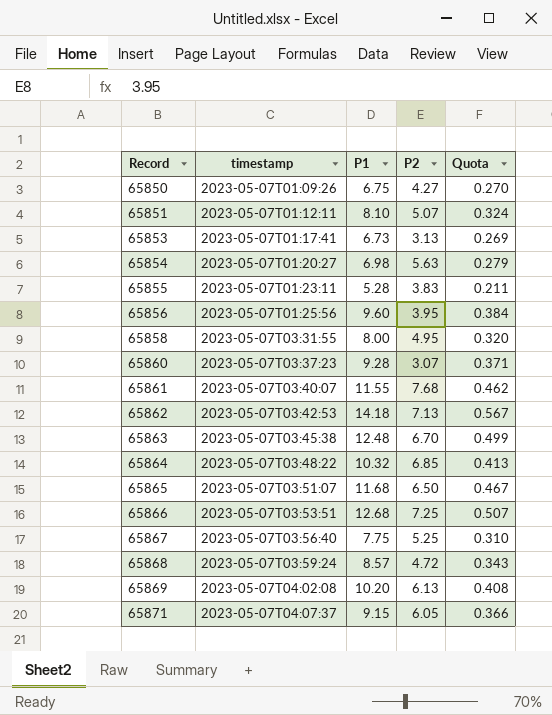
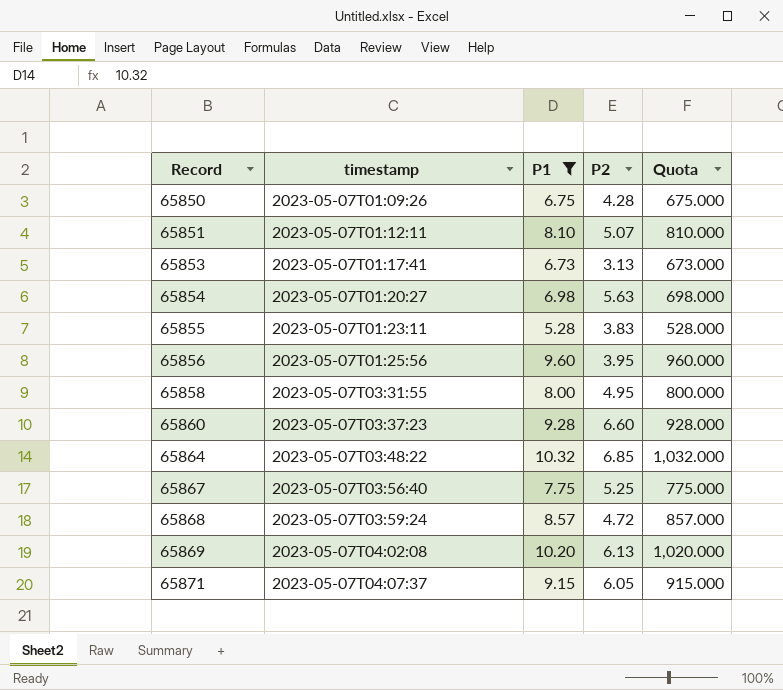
filter: none -> P1 <= 10.32
column Quota | formula: [P1] * 0.04 -> [P1] * 100
65850 | P2: 4.27 -> 4.28
65860 | P2: 3.07 -> 6.60

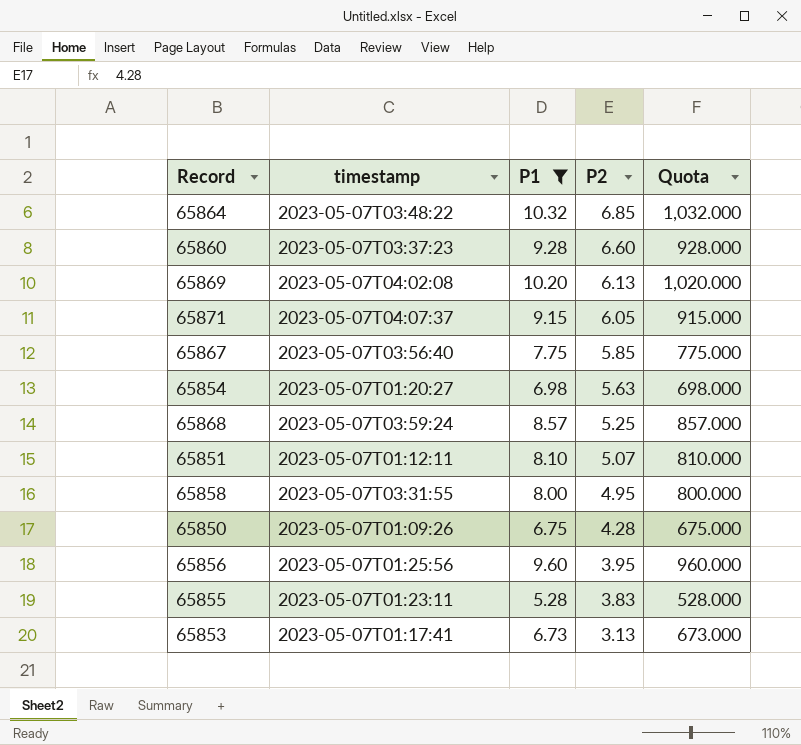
row order: Record ascending -> P2 descending
65867 | P2: 5.25 -> 5.85
65868 | P2: 4.72 -> 5.25

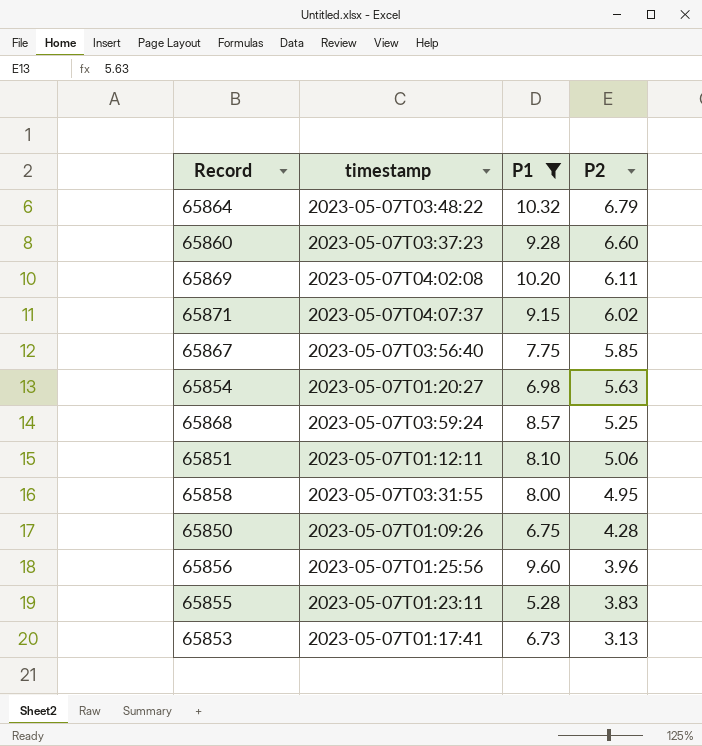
column Quota | formula: [P1] * 100 -> none
65864 | P2: 6.85 -> 6.79
65869 | P2: 6.13 -> 6.11
65871 | P2: 6.05 -> 6.02
65851 | P2: 5.07 -> 5.06
65856 | P2: 3.95 -> 3.96

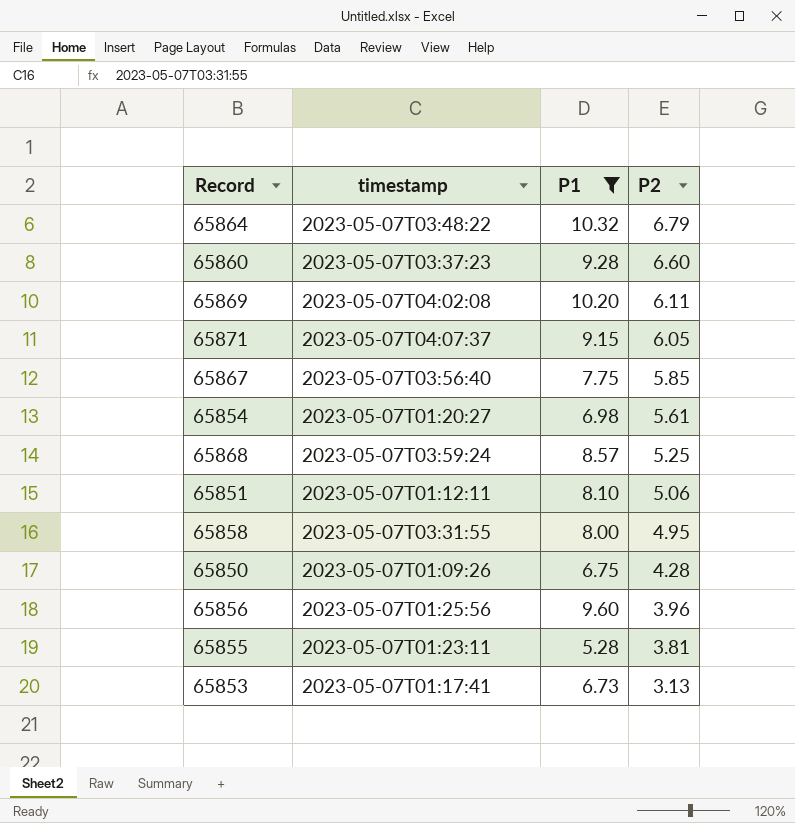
65871 | P2: 6.02 -> 6.05
65854 | P2: 5.63 -> 5.61
65855 | P2: 3.83 -> 3.81

